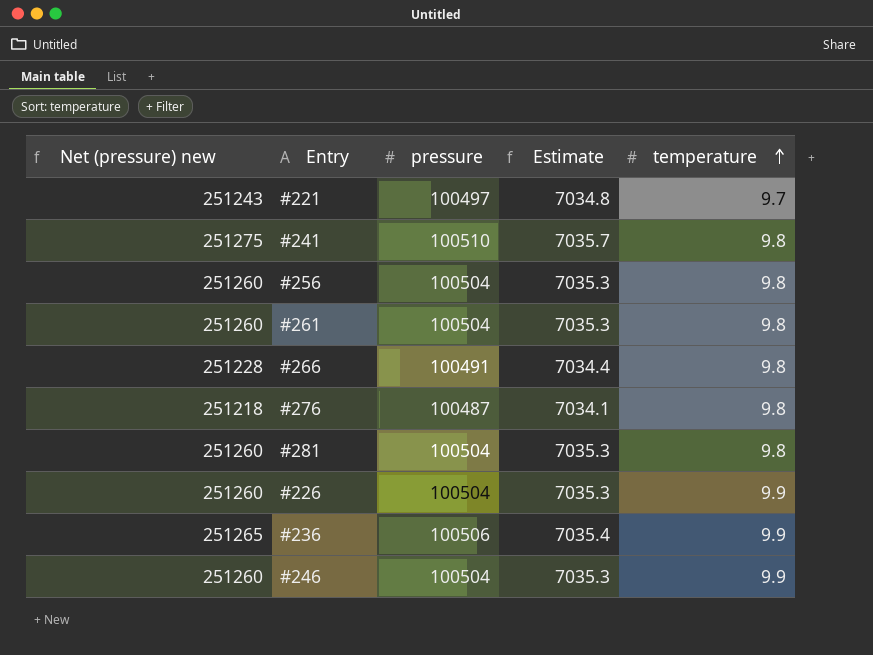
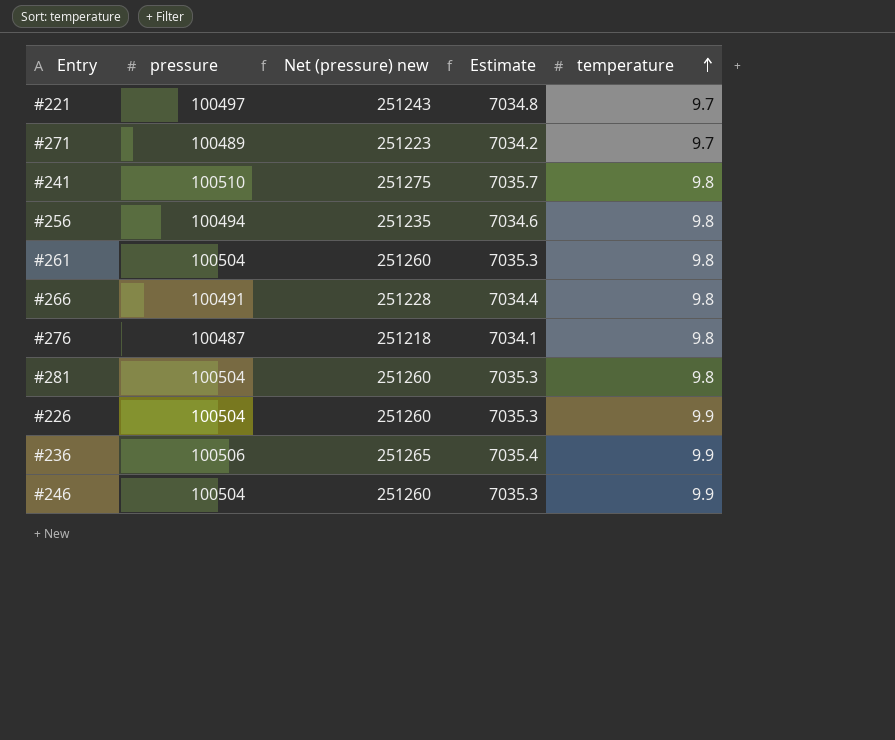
column Net (pressure) new | position: 1 -> 3
row #271: none -> 100489 | 251223 | 7034.2 | 9.7
#256 | pressure: 100504 -> 100494
#256 | Net (pressure) new: 251260 -> 251235
#256 | Estimate: 7035.3 -> 7034.6

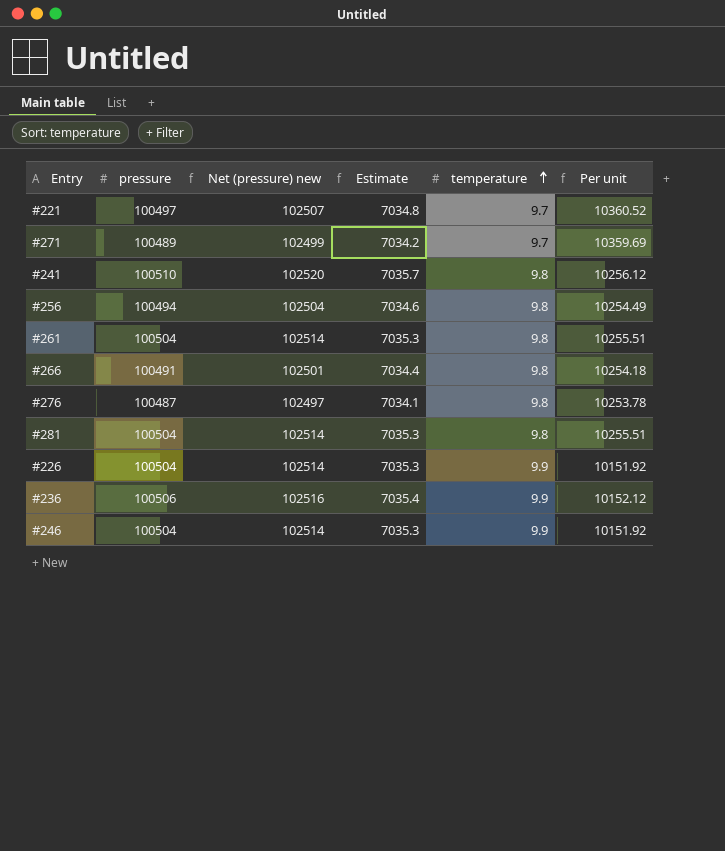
column Net (pressure) new | formula: [pressure] * 2.5 -> [pressure] * 1.02
column Per unit | formula: none -> [pressure] / [temperature]

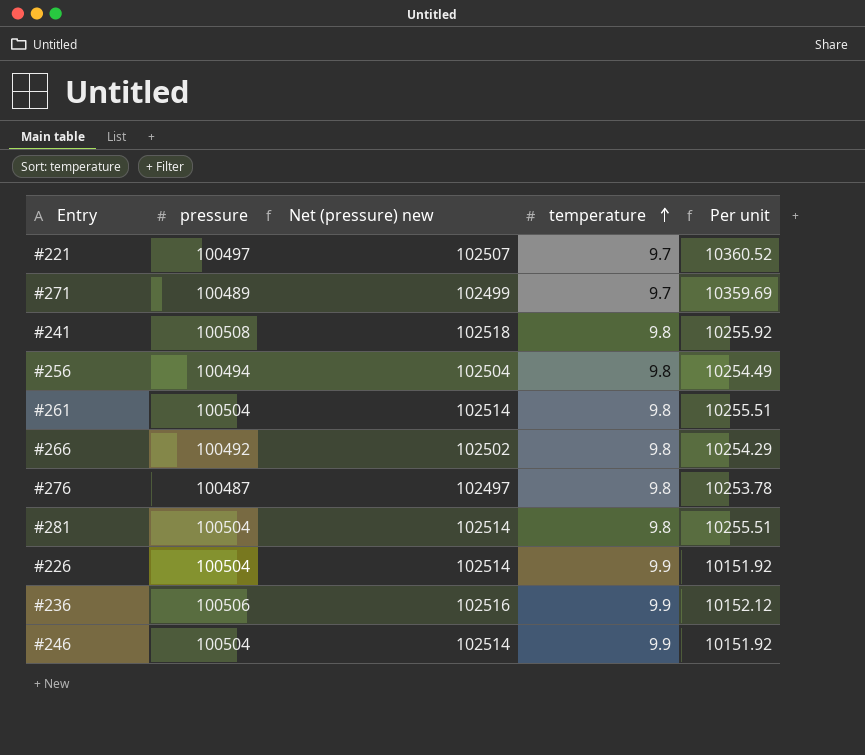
column Estimate | formula: [pressure] * 0.07 -> none
#241 | pressure: 100510 -> 100508
#241 | Net (pressure) new: 102520 -> 102518
#241 | Per unit: 10256.12 -> 10255.92
#266 | pressure: 100491 -> 100492
#266 | Net (pressure) new: 102501 -> 102502
#266 | Per unit: 10254.18 -> 10254.29

